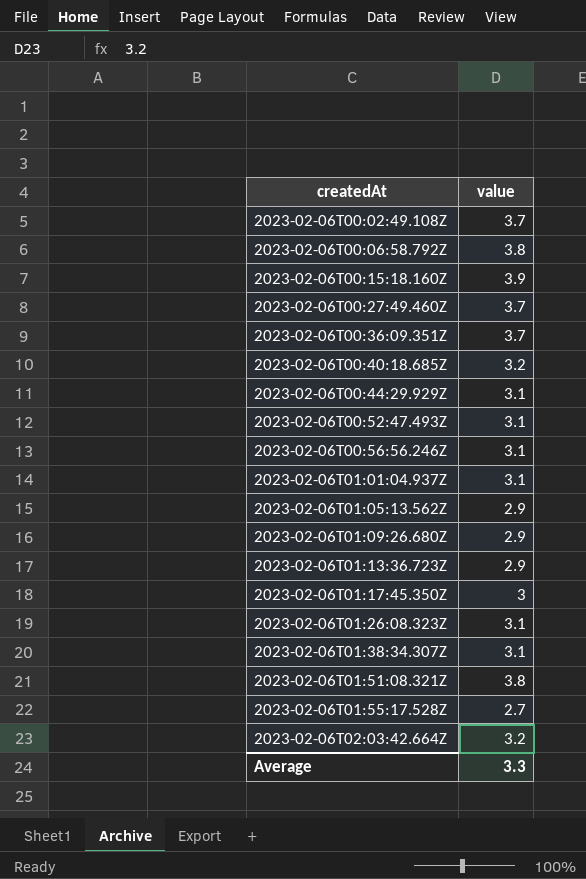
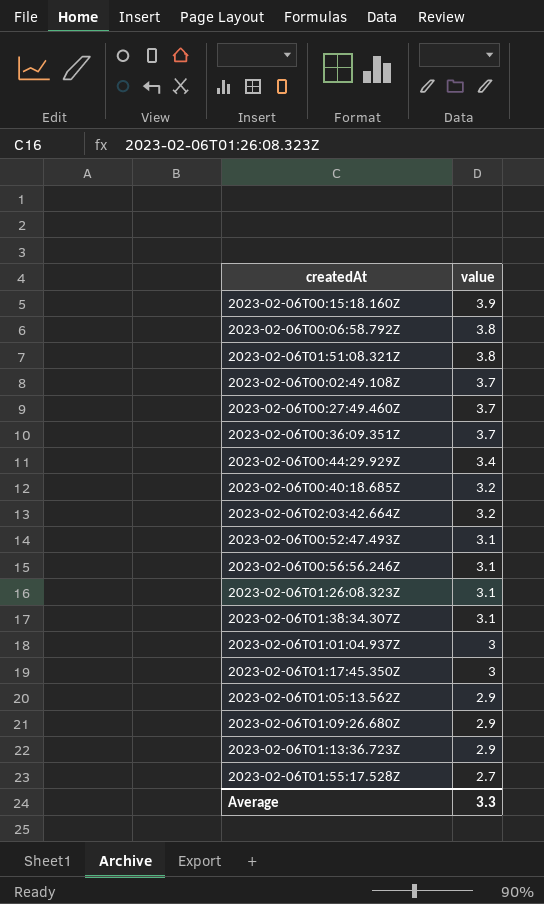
row order: createdAt ascending -> value descending
2023-02-06T00:44:29.929Z | value: 3.1 -> 3.4
2023-02-06T01:01:04.937Z | value: 3.1 -> 3

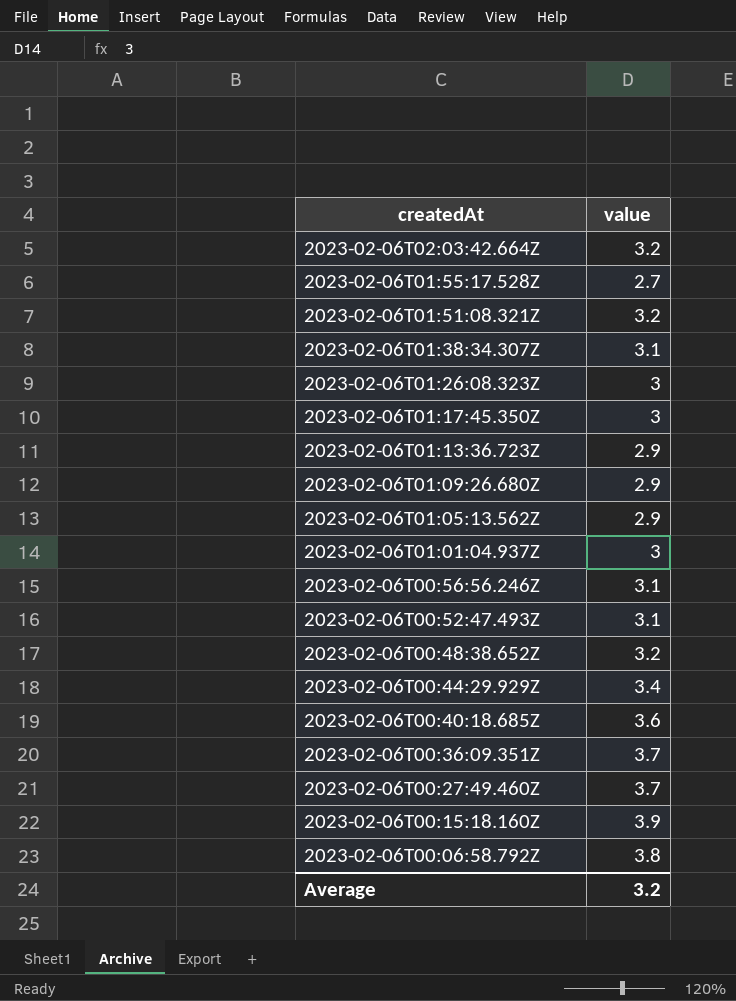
row order: value descending -> createdAt descending
row 2023-02-06T00:02:49.108Z: 3.7 -> none
2023-02-06T01:51:08.321Z | value: 3.8 -> 3.2
2023-02-06T01:26:08.323Z | value: 3.1 -> 3
row 2023-02-06T00:48:38.652Z: none -> 3.2
2023-02-06T00:40:18.685Z | value: 3.2 -> 3.6
Average | value: 3.3 -> 3.2

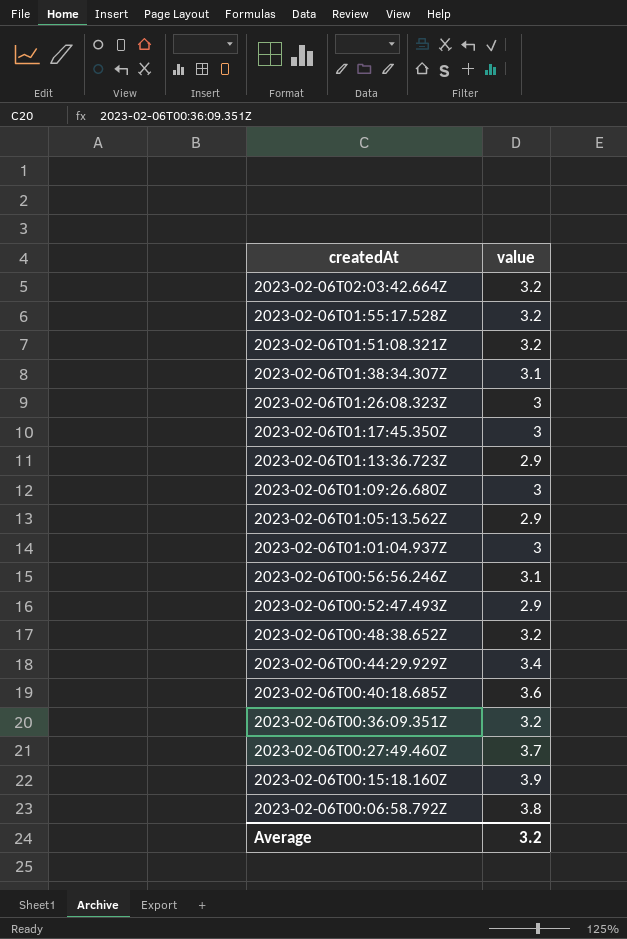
2023-02-06T01:55:17.528Z | value: 2.7 -> 3.2
2023-02-06T01:09:26.680Z | value: 2.9 -> 3
2023-02-06T00:52:47.493Z | value: 3.1 -> 2.9
2023-02-06T00:36:09.351Z | value: 3.7 -> 3.2

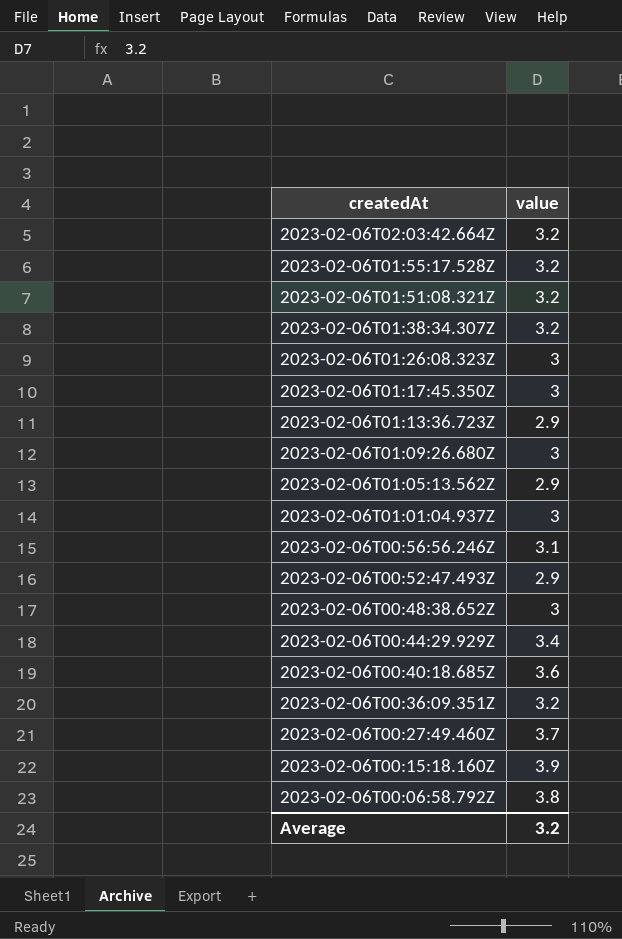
2023-02-06T01:38:34.307Z | value: 3.1 -> 3.2
2023-02-06T00:48:38.652Z | value: 3.2 -> 3

